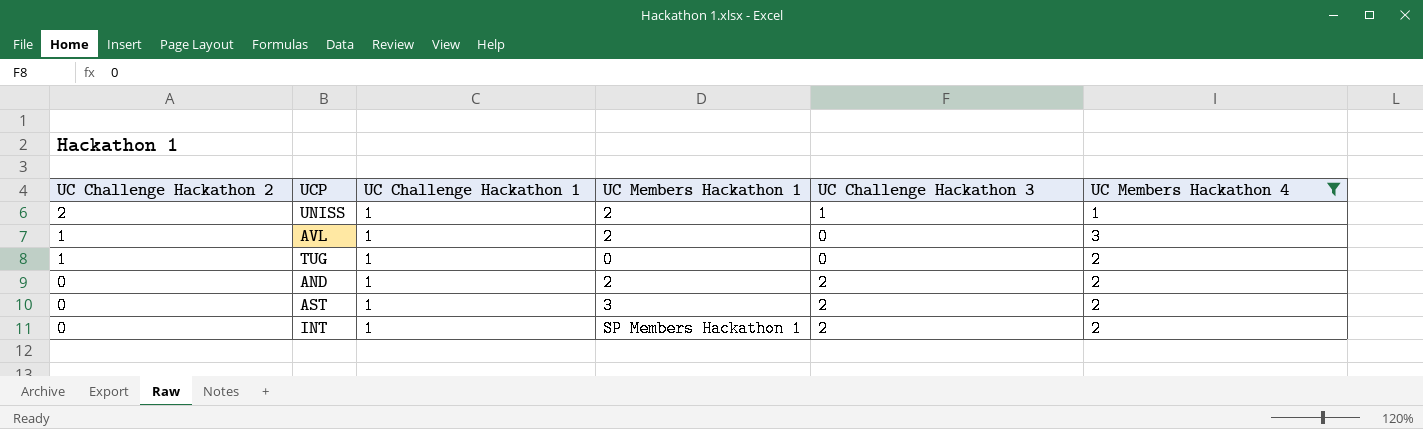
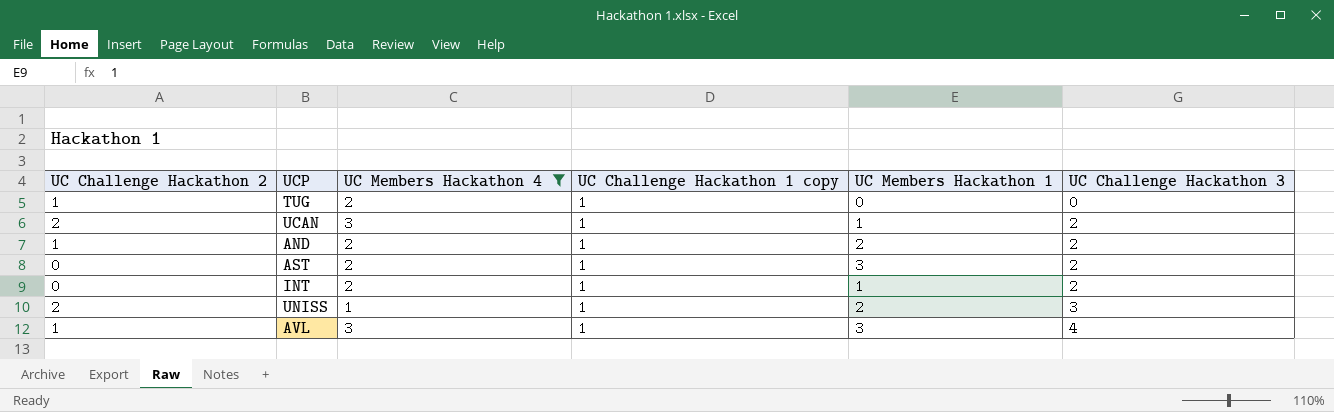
row order: UC Challenge Hackathon 2 descending -> UC Challenge Hackathon 3 ascending
column UC Members Hackathon 4 | position: 6 -> 3
column name: UC Challenge Hackathon 1 -> UC Challenge Hackathon 1 copy
row UCAN: none -> 2 | 3 | 1 | 1 | 2
AND | UC Challenge Hackathon 2: 0 -> 1
INT | UC Members Hackathon 1: SP Members Hackathon 1 -> 1
UNISS | UC Challenge Hackathon 3: 1 -> 3
AVL | UC Members Hackathon 1: 2 -> 3
AVL | UC Challenge Hackathon 3: 0 -> 4

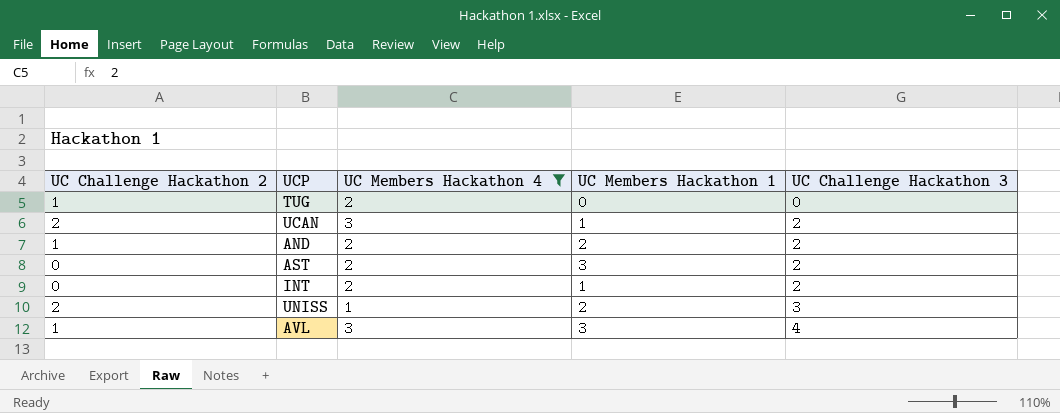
column UC Challenge Hackathon 1 copy | position: 4 -> none

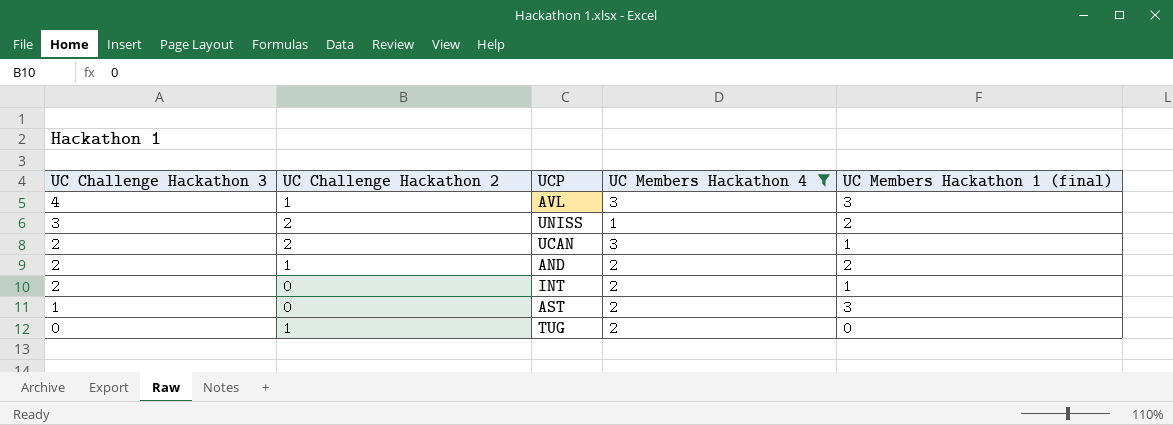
row order: UC Challenge Hackathon 3 ascending -> UC Challenge Hackathon 3 descending
column UC Challenge Hackathon 3 | position: 5 -> 1
column name: UC Members Hackathon 1 -> UC Members Hackathon 1 (final)
AST | UC Challenge Hackathon 3: 2 -> 1

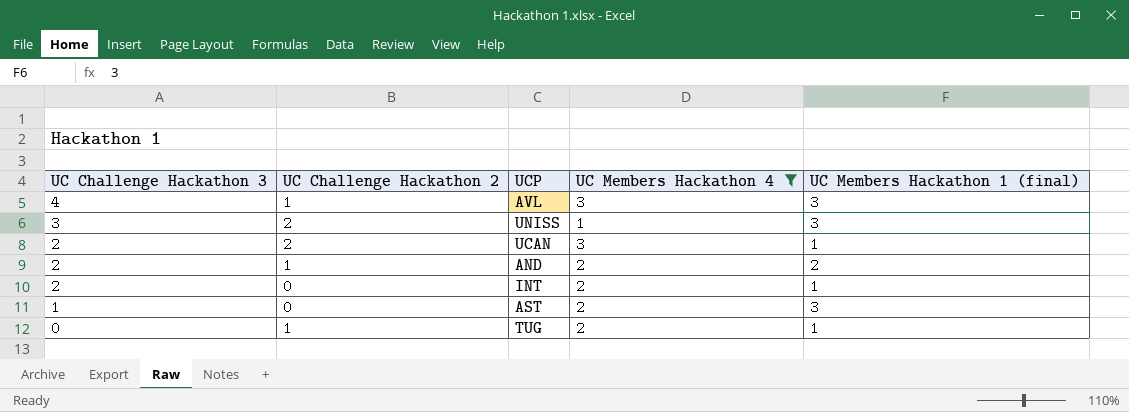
UNISS | UC Members Hackathon 1 (final): 2 -> 3
TUG | UC Members Hackathon 1 (final): 0 -> 1

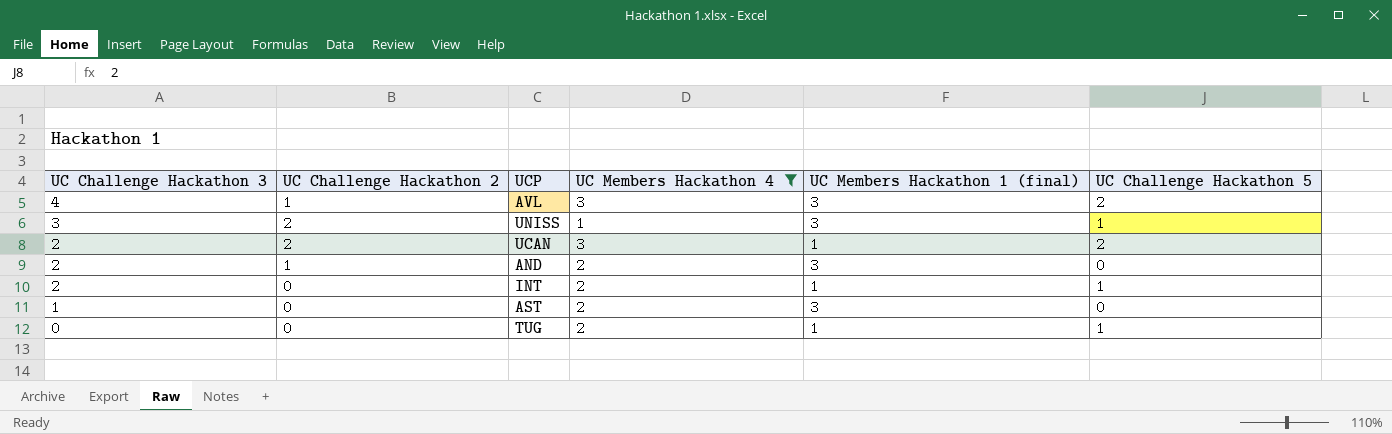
column UC Challenge Hackathon 5 | position: none -> 6
AND | UC Members Hackathon 1 (final): 2 -> 3
TUG | UC Challenge Hackathon 2: 1 -> 0

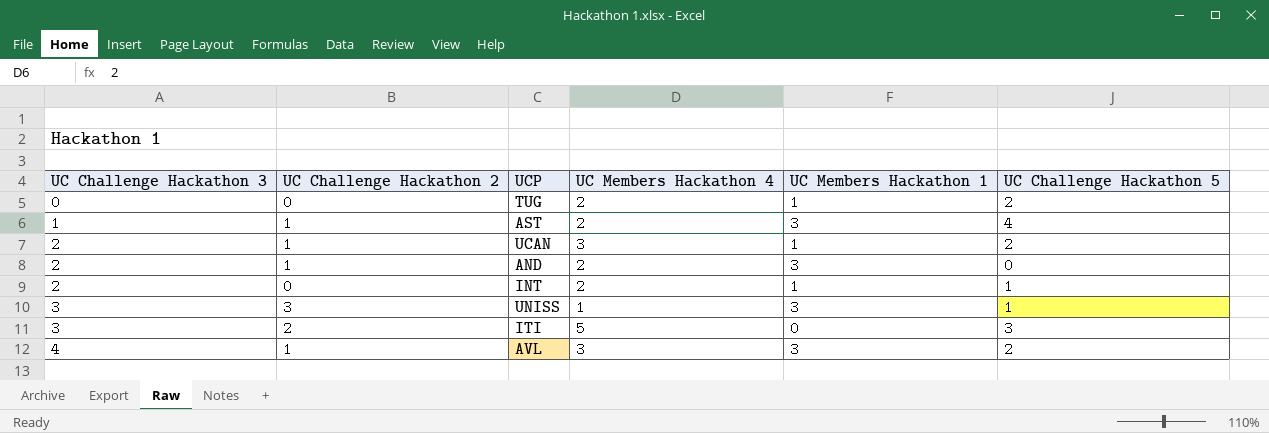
filter: UC Members Hackathon 4 != 5 -> none
row order: UC Challenge Hackathon 3 descending -> UC Challenge Hackathon 3 ascending
column name: UC Members Hackathon 1 (final) -> UC Members Hackathon 1
TUG | UC Challenge Hackathon 5: 1 -> 2
AST | UC Challenge Hackathon 2: 0 -> 1
AST | UC Challenge Hackathon 5: 0 -> 4
UCAN | UC Challenge Hackathon 2: 2 -> 1
UNISS | UC Challenge Hackathon 2: 2 -> 3

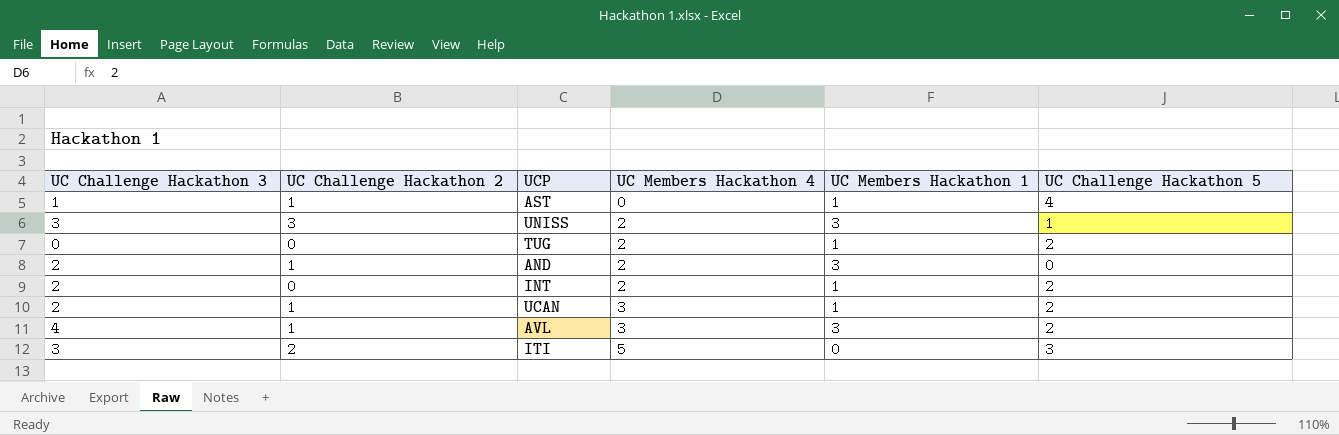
row order: UC Challenge Hackathon 3 ascending -> UC Members Hackathon 4 ascending
AST | UC Members Hackathon 4: 2 -> 0
AST | UC Members Hackathon 1: 3 -> 1
UNISS | UC Members Hackathon 4: 1 -> 2
INT | UC Challenge Hackathon 5: 1 -> 2

